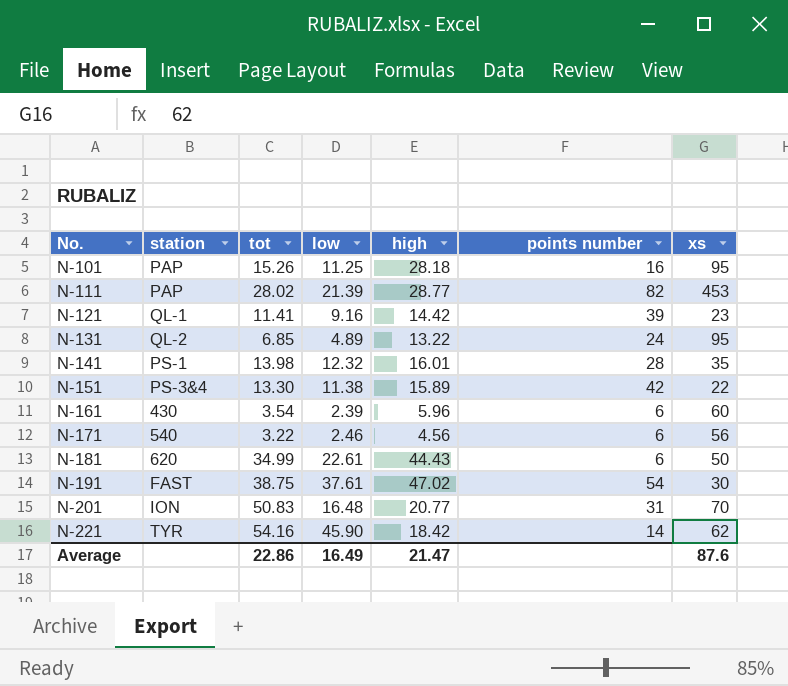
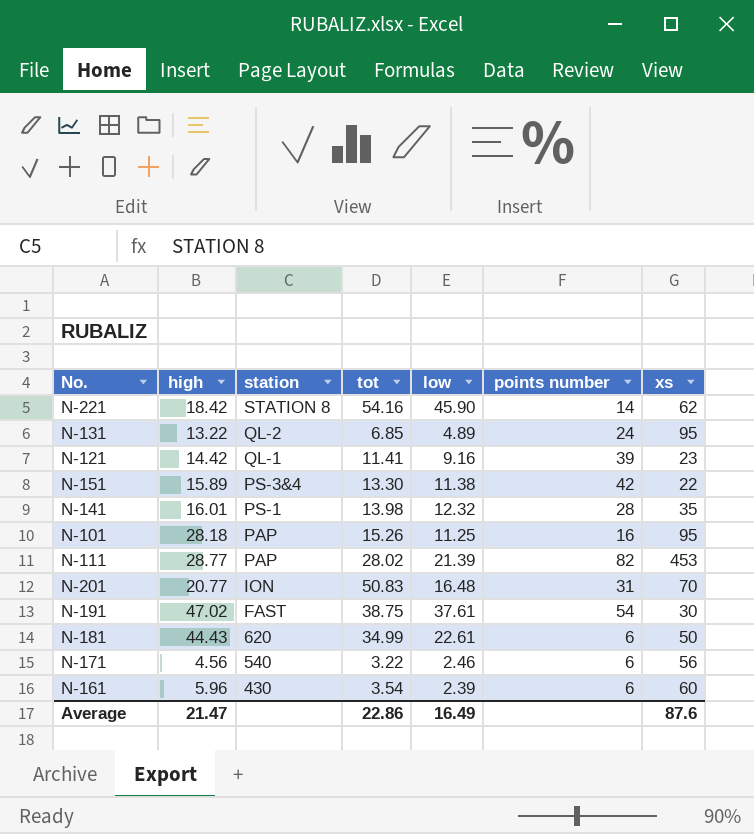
row order: No. ascending -> station descending
column high | position: 5 -> 2
N-221 | station: TYR -> STATION 8

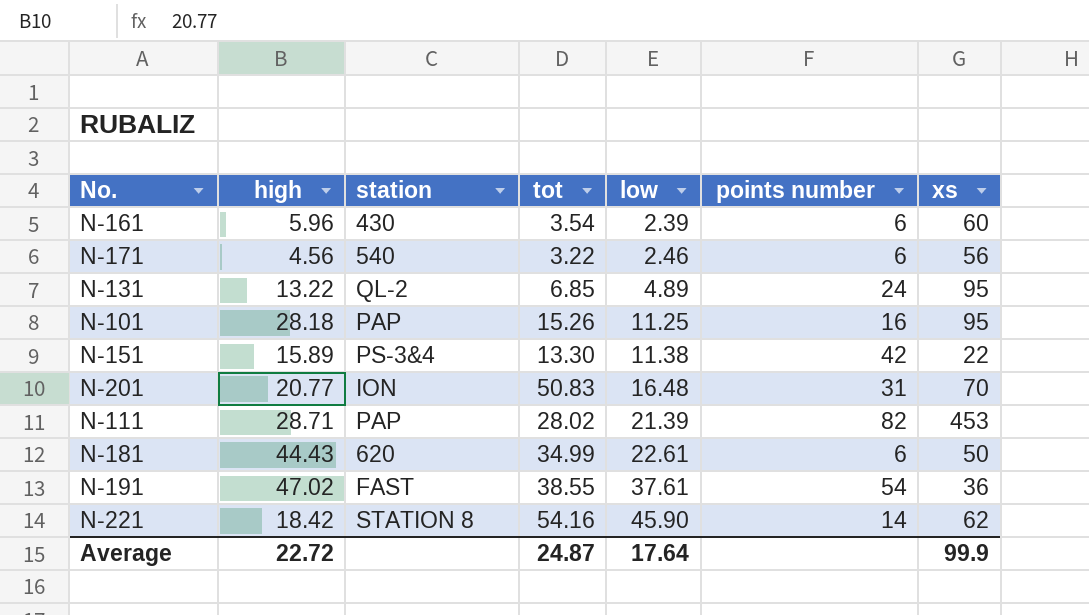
row order: station descending -> low ascending
row N-121: 14.42 | QL-1 | 11.41 | 9.16 | 39 | 23 -> none
row N-141: 16.01 | PS-1 | 13.98 | 12.32 | 28 | 35 -> none
N-111 | high: 28.77 -> 28.71
N-191 | tot: 38.75 -> 38.55
N-191 | xs: 30 -> 36
Average | high: 21.47 -> 22.72
Average | tot: 22.86 -> 24.87
Average | low: 16.49 -> 17.64
Average | xs: 87.6 -> 99.9

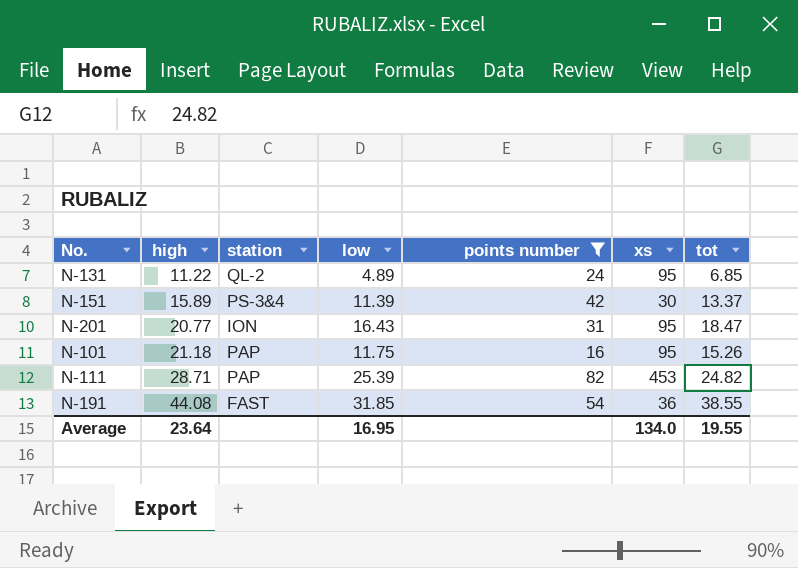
filter: none -> points number >= 16
row order: low ascending -> high ascending
column tot | position: 4 -> 7
N-131 | high: 13.22 -> 11.22
N-151 | low: 11.38 -> 11.39
N-151 | xs: 22 -> 30
N-151 | tot: 13.30 -> 13.37
N-201 | low: 16.48 -> 16.43
N-201 | xs: 70 -> 95
N-201 | tot: 50.83 -> 18.47
N-101 | high: 28.18 -> 21.18
N-101 | low: 11.25 -> 11.75
N-111 | low: 21.39 -> 25.39
N-111 | tot: 28.02 -> 24.82
N-191 | high: 47.02 -> 44.08
N-191 | low: 37.61 -> 31.85
Average | high: 22.72 -> 23.64
Average | low: 17.64 -> 16.95
Average | xs: 99.9 -> 134.0
Average | tot: 24.87 -> 19.55

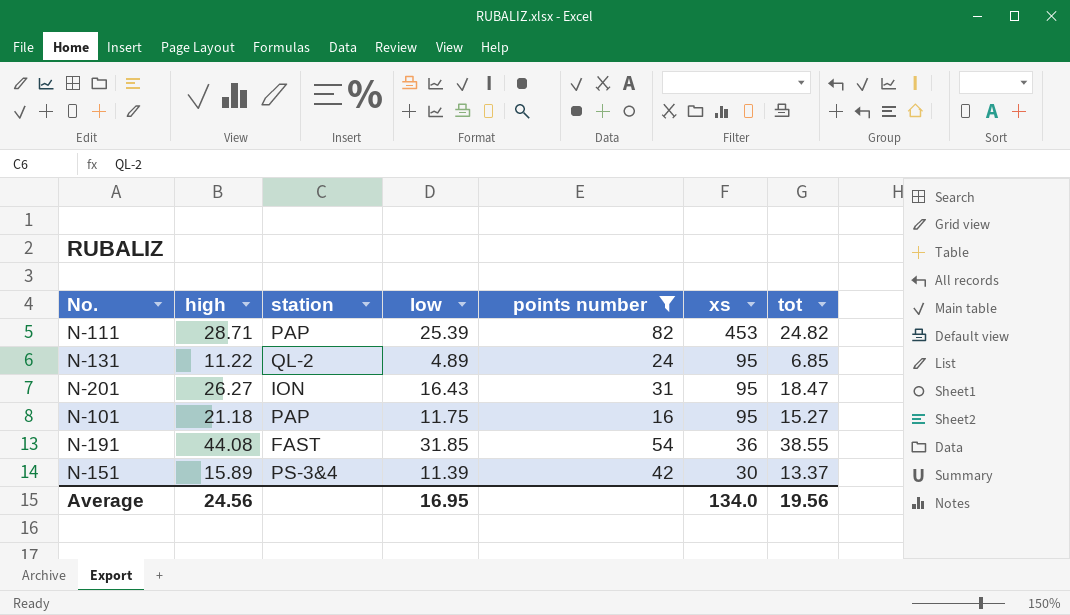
row order: high ascending -> xs descending
N-201 | high: 20.77 -> 26.27
N-101 | tot: 15.26 -> 15.27
Average | high: 23.64 -> 24.56
Average | tot: 19.55 -> 19.56

